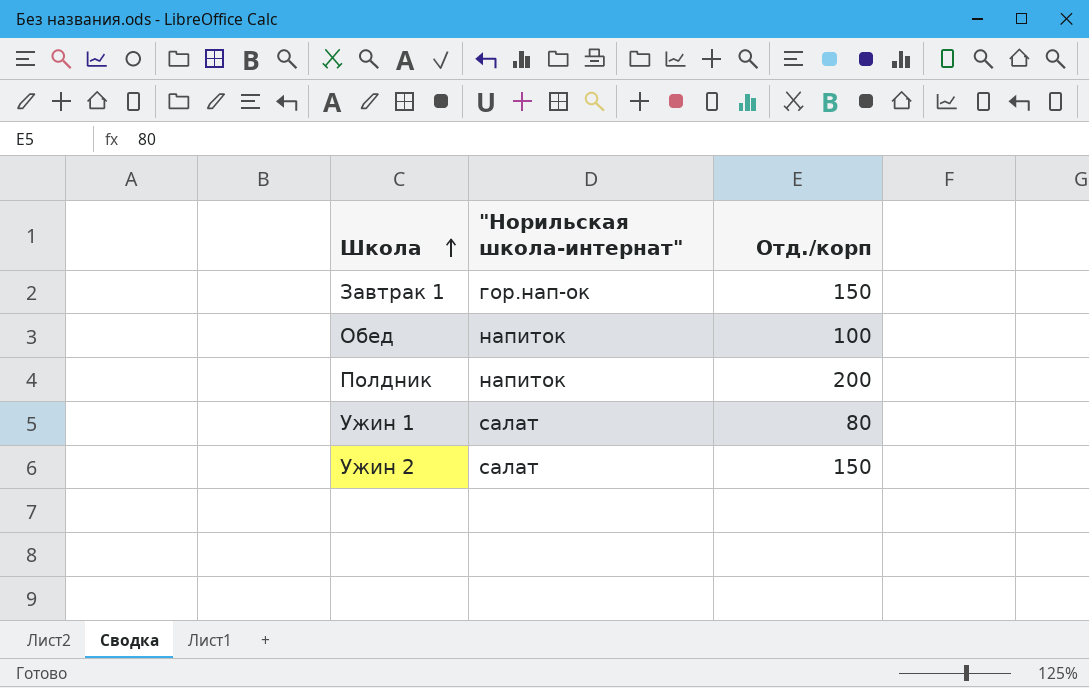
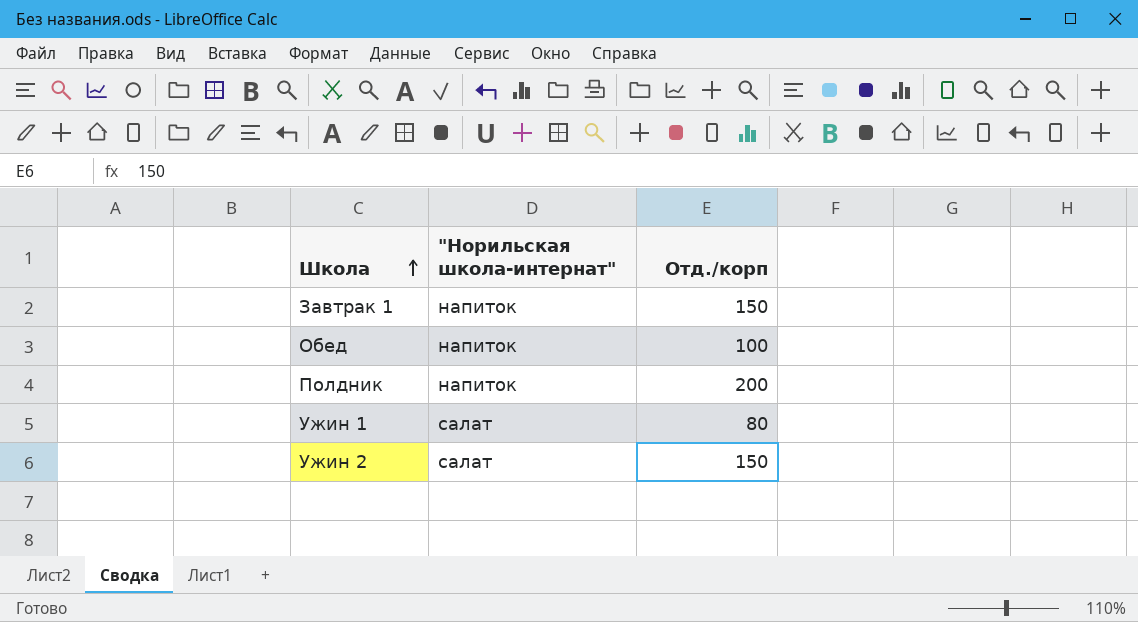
Завтрак 1 | "Норильская школа-интернат": гор.нап-ок -> напиток

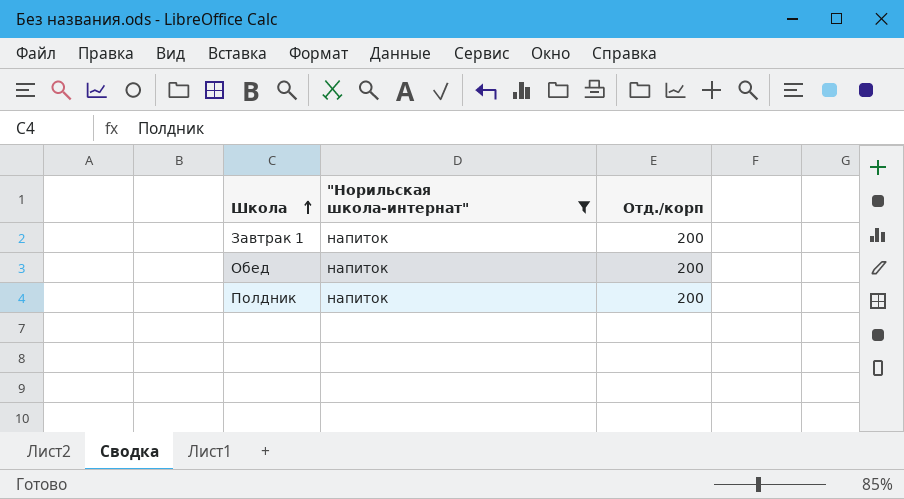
filter: none -> "Норильская школа-интернат" = напиток
Завтрак 1 | Отд./корп: 150 -> 200
Обед | Отд./корп: 100 -> 200

